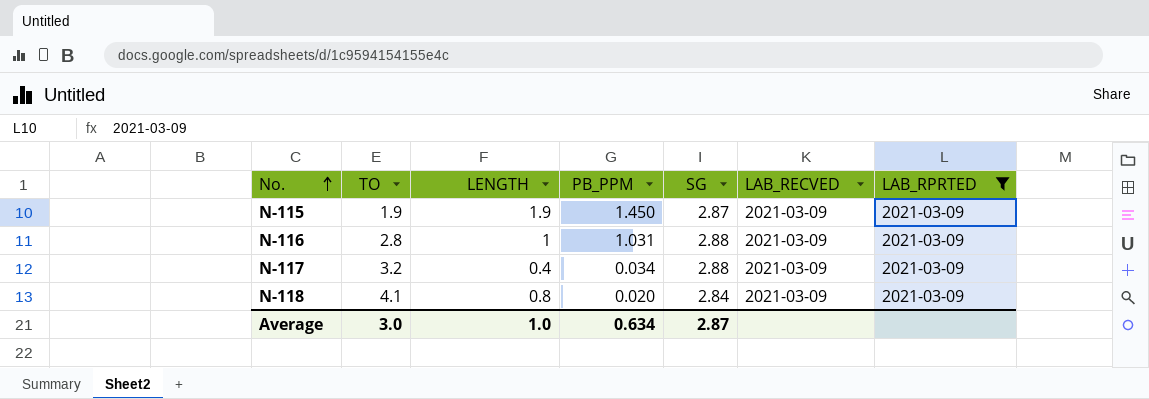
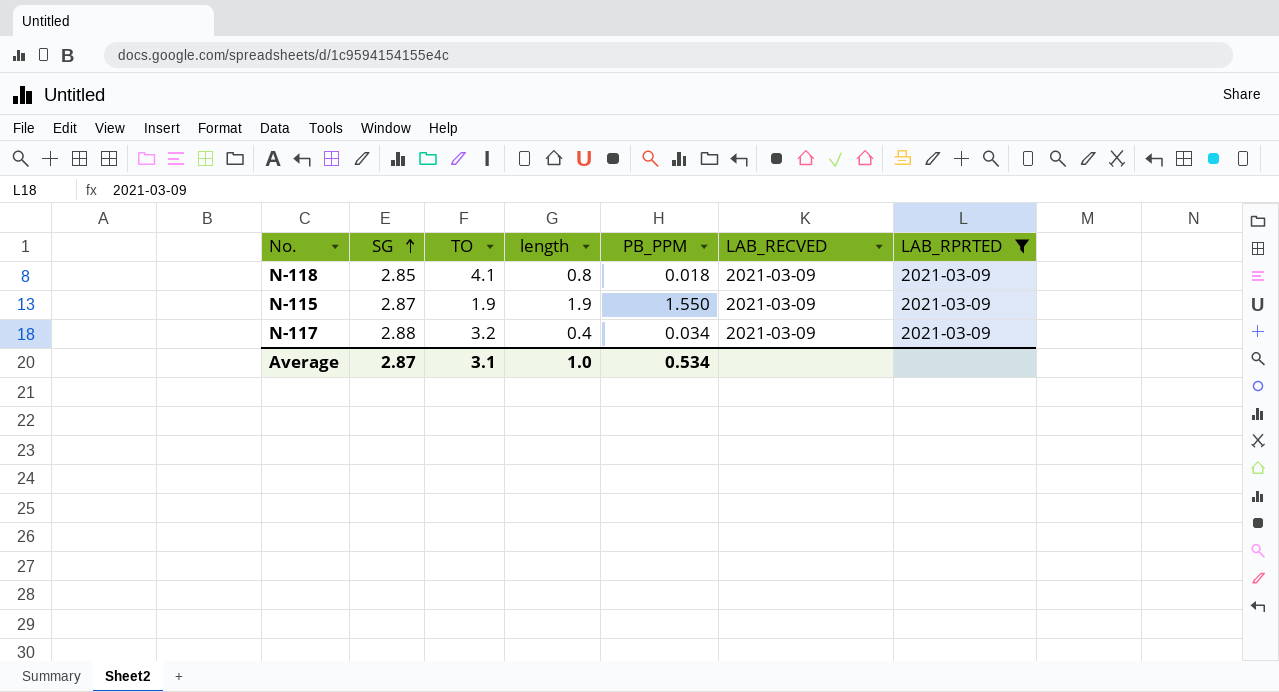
row order: No. ascending -> SG ascending
column SG | position: 5 -> 2
column name: LENGTH -> length
row N-116: 2.8 | 1 | 1.031 | 2.88 | 2021-03-09 | 2021-03-09 -> none
N-118 | SG: 2.84 -> 2.85
N-118 | PB_PPM: 0.020 -> 0.018
N-115 | PB_PPM: 1.450 -> 1.550
Average | TO: 3.0 -> 3.1
Average | PB_PPM: 0.634 -> 0.534

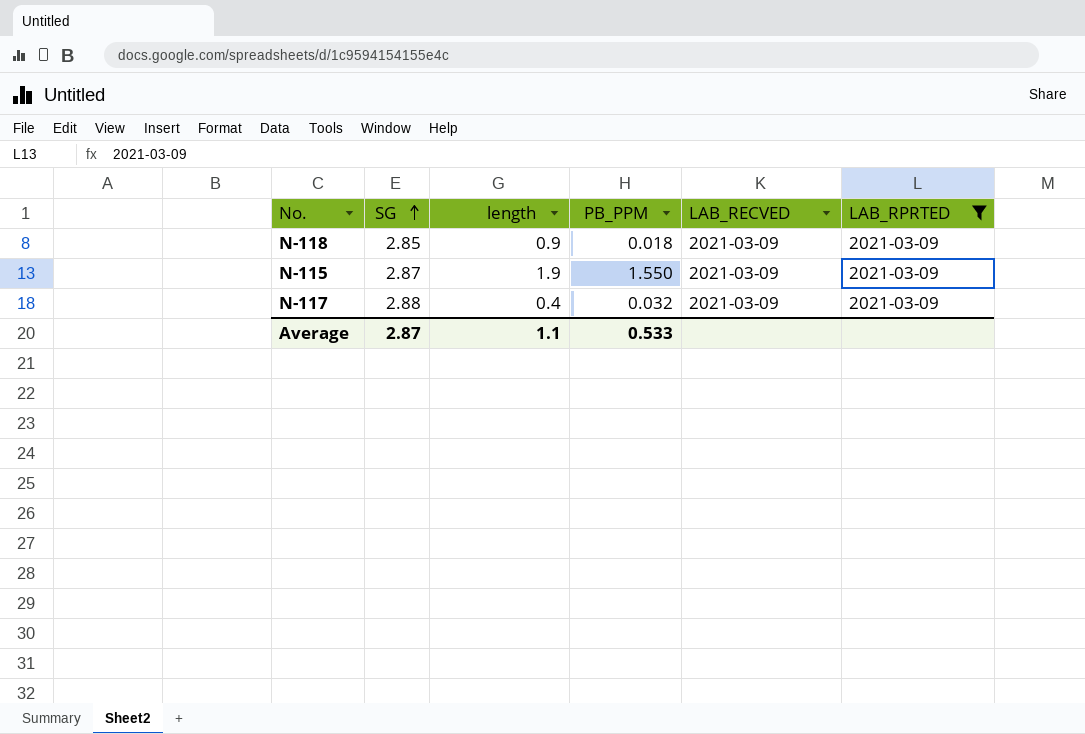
column TO | position: 3 -> none
N-118 | length: 0.8 -> 0.9
N-117 | PB_PPM: 0.034 -> 0.032
Average | length: 1.0 -> 1.1
Average | PB_PPM: 0.534 -> 0.533

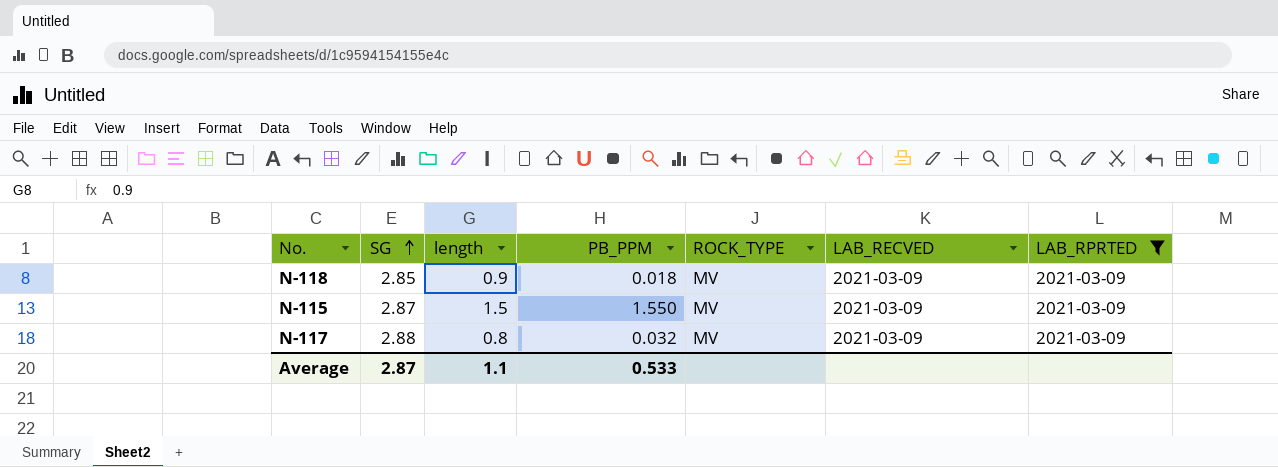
column ROCK_TYPE | position: none -> 5
N-115 | length: 1.9 -> 1.5
N-117 | length: 0.4 -> 0.8

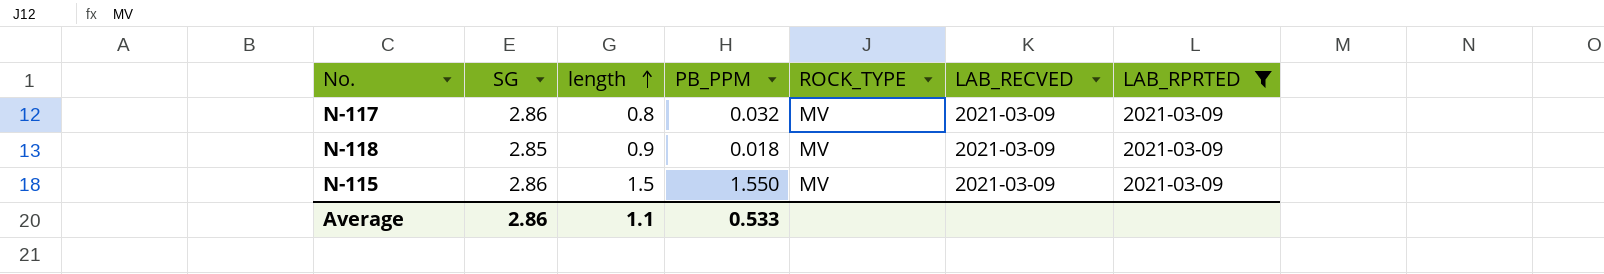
row order: SG ascending -> length ascending
N-117 | SG: 2.88 -> 2.86
N-115 | SG: 2.87 -> 2.86
Average | SG: 2.87 -> 2.86

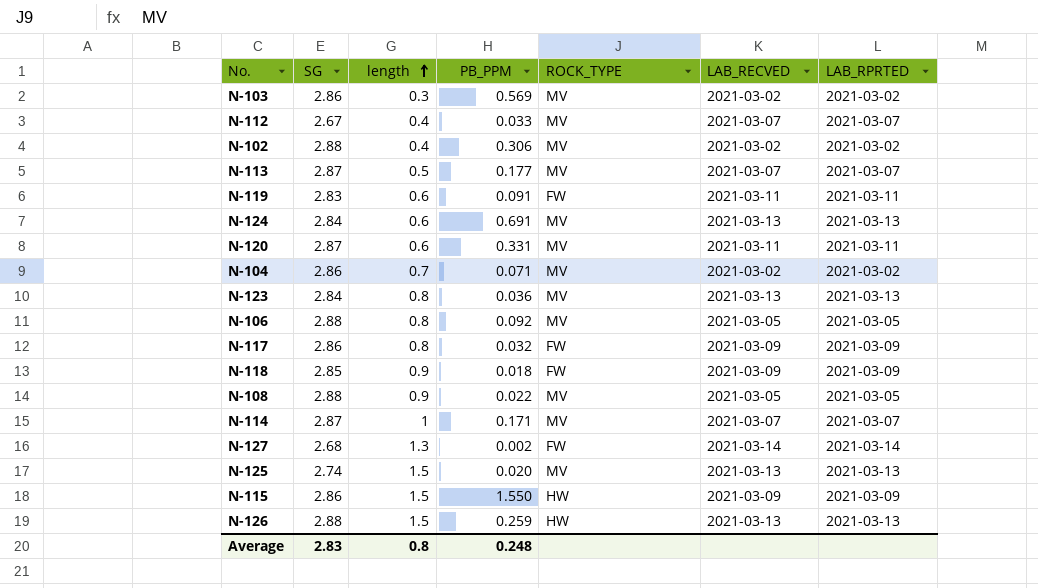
filter: LAB_RPRTED = 2021-03-09 -> none
N-117 | ROCK_TYPE: MV -> FW
N-118 | ROCK_TYPE: MV -> FW
N-115 | ROCK_TYPE: MV -> HW
Average | SG: 2.86 -> 2.83
Average | length: 1.1 -> 0.8
Average | PB_PPM: 0.533 -> 0.248

